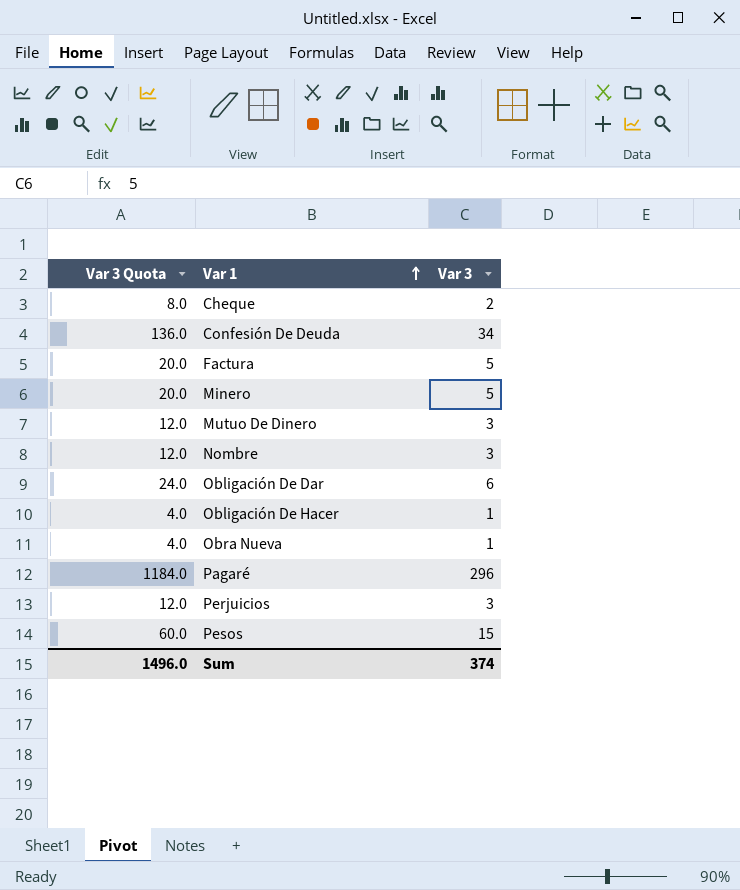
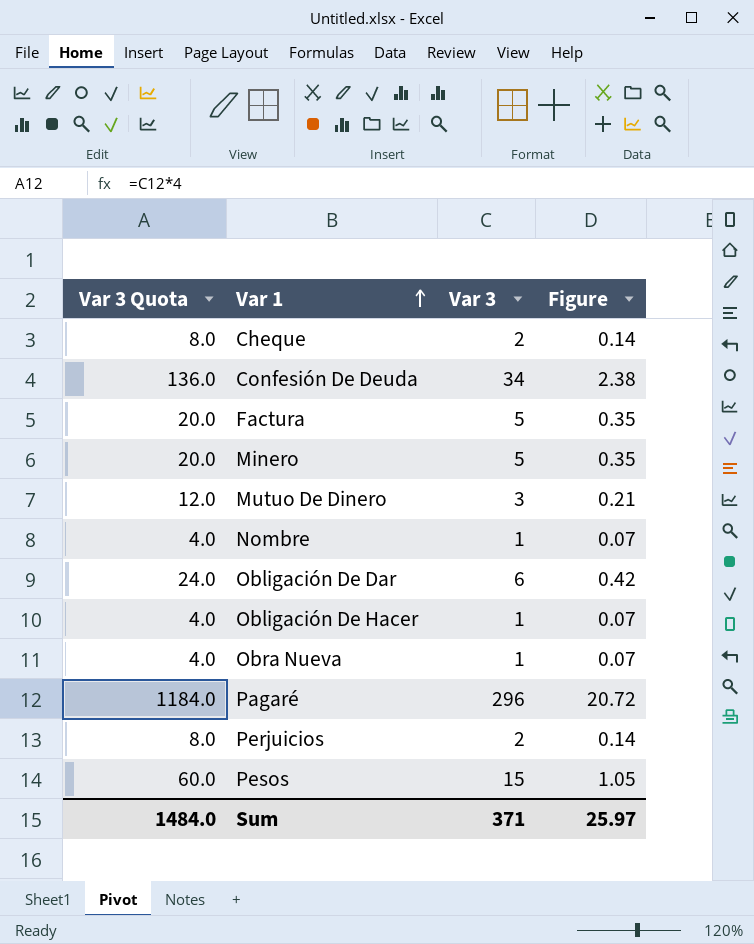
column Figure | formula: none -> [Var 3] * 0.07
Nombre | Var 3 Quota: 12.0 -> 4.0
Nombre | Var 3: 3 -> 1
Perjuicios | Var 3 Quota: 12.0 -> 8.0
Perjuicios | Var 3: 3 -> 2
Sum | Var 3 Quota: 1496.0 -> 1484.0
Sum | Var 3: 374 -> 371

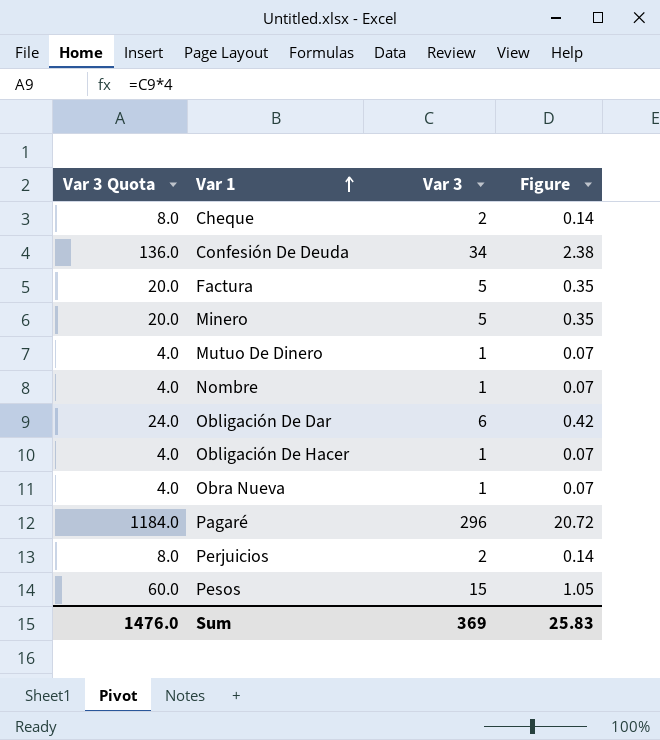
Mutuo De Dinero | Var 3 Quota: 12.0 -> 4.0
Mutuo De Dinero | Var 3: 3 -> 1
Mutuo De Dinero | Figure: 0.21 -> 0.07
Sum | Var 3 Quota: 1484.0 -> 1476.0
Sum | Var 3: 371 -> 369
Sum | Figure: 25.97 -> 25.83

